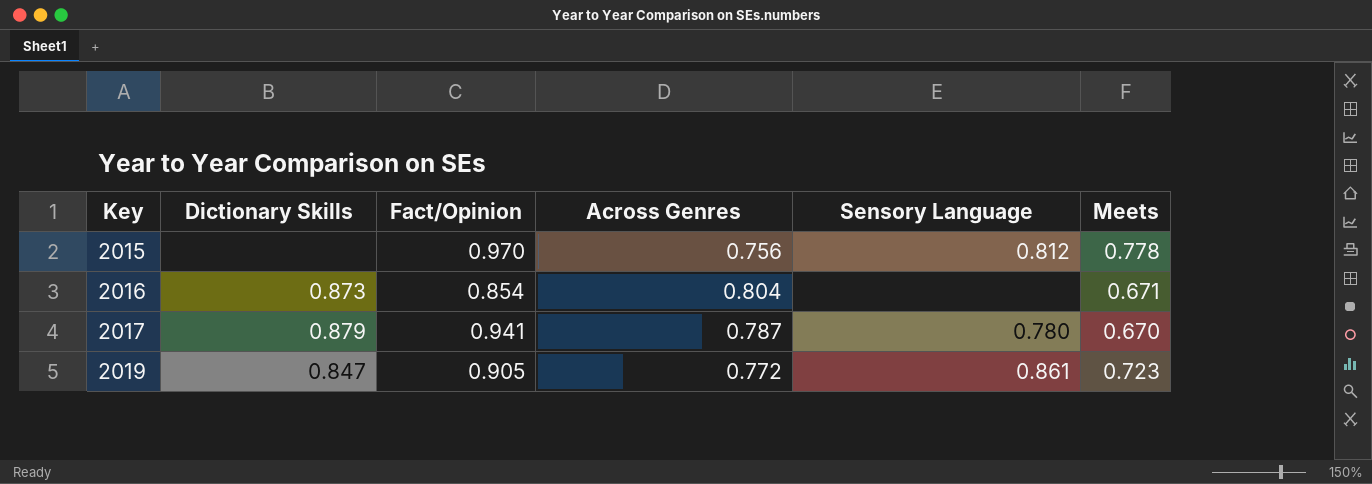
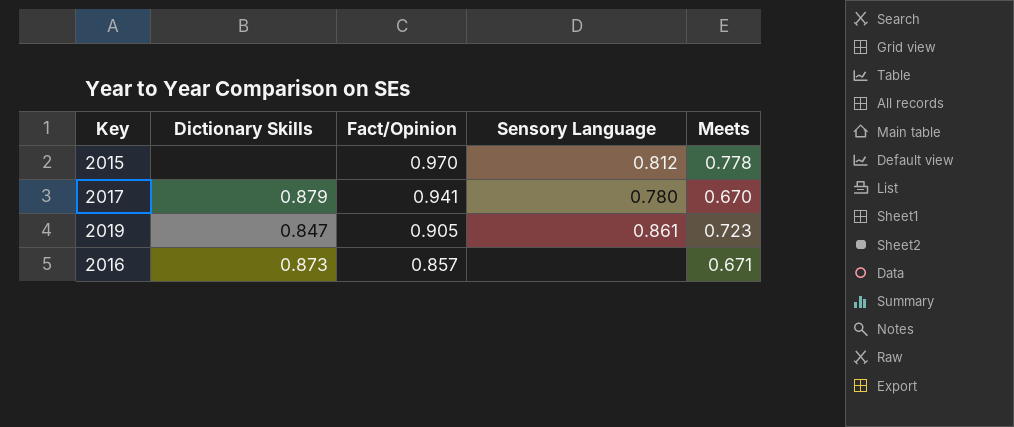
row order: Key ascending -> Fact/Opinion descending
column Across Genres | position: 4 -> none
2016 | Fact/Opinion: 0.854 -> 0.857

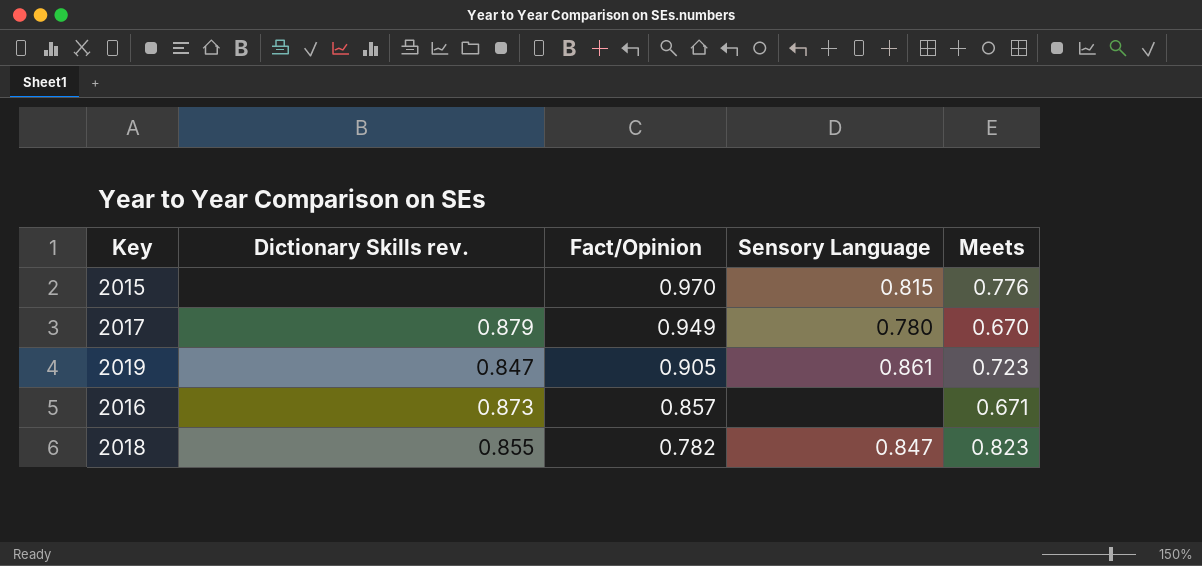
column name: Dictionary Skills -> Dictionary Skills rev.
2015 | Sensory Language: 0.812 -> 0.815
2015 | Meets: 0.778 -> 0.776
2017 | Fact/Opinion: 0.941 -> 0.949
row 2018: none -> 0.855 | 0.782 | 0.847 | 0.823

